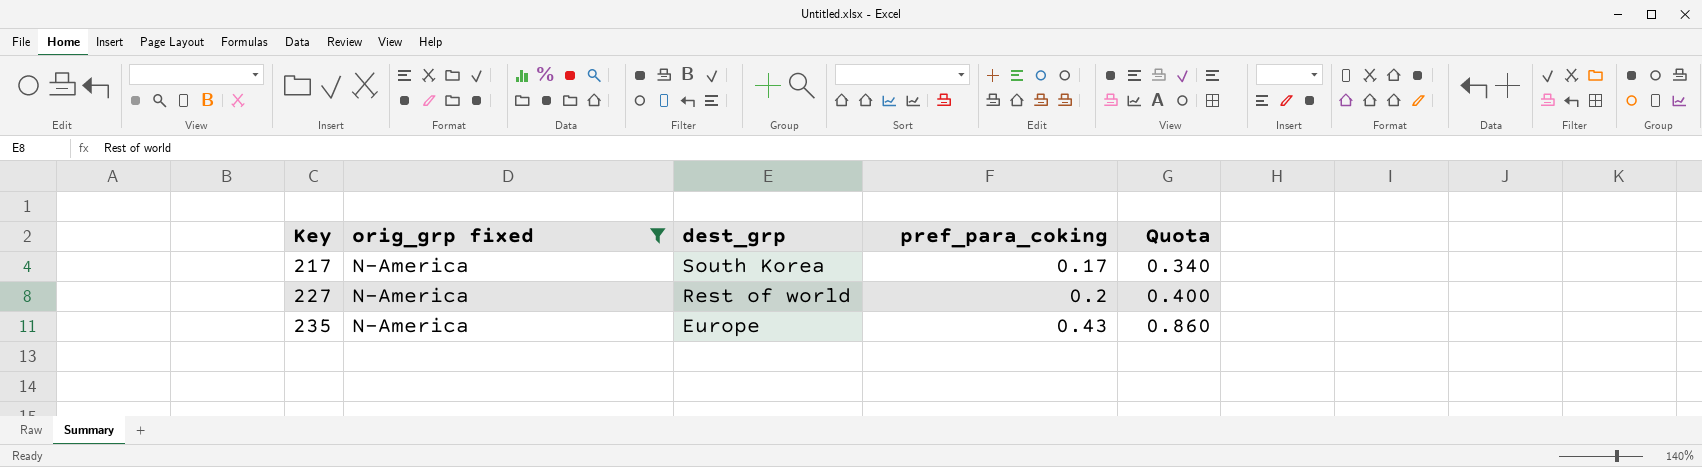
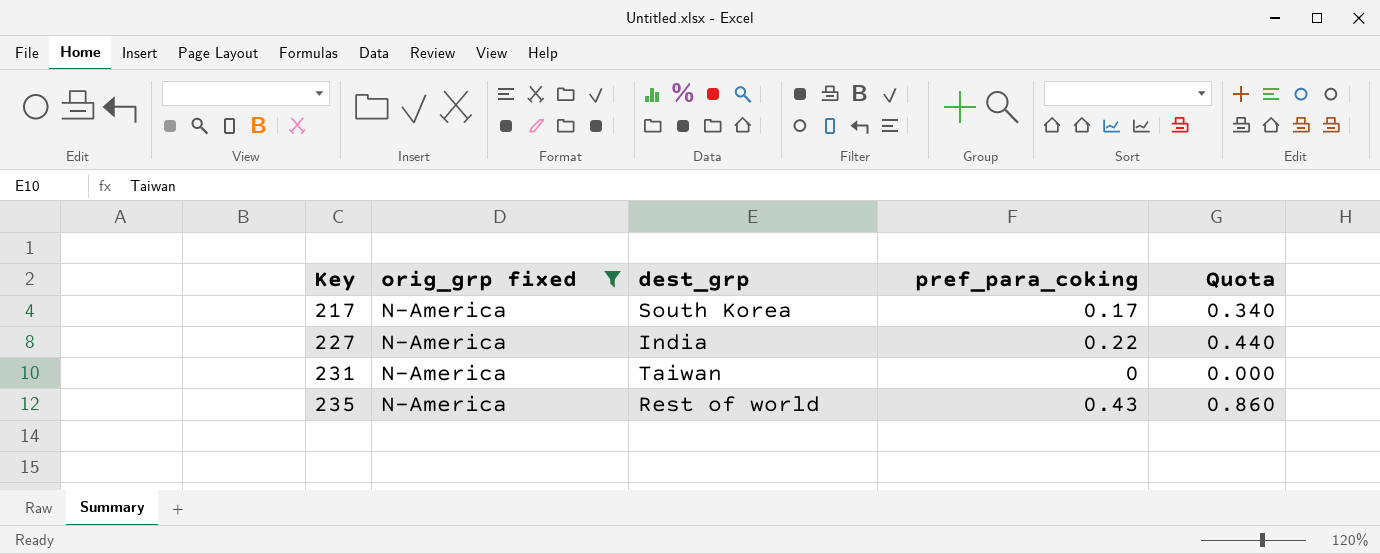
227 | dest_grp: Rest of world -> India
227 | pref_para_coking: 0.2 -> 0.22
227 | Quota: 0.400 -> 0.440
row 231: none -> N-America | Taiwan | 0 | 0.000
235 | dest_grp: Europe -> Rest of world

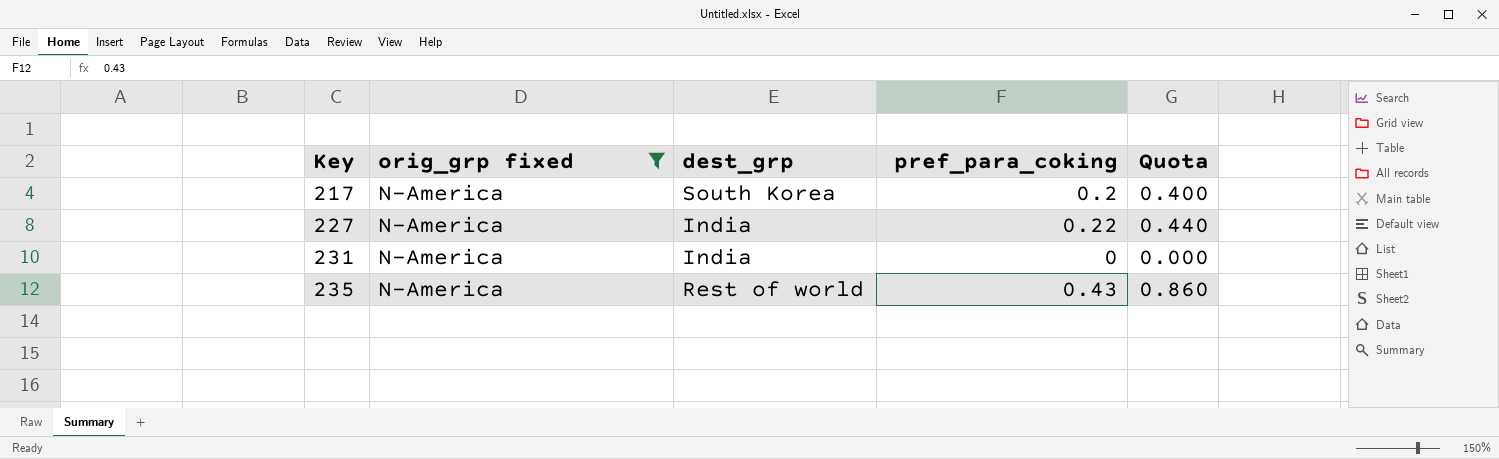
217 | pref_para_coking: 0.17 -> 0.2
217 | Quota: 0.340 -> 0.400
231 | dest_grp: Taiwan -> India

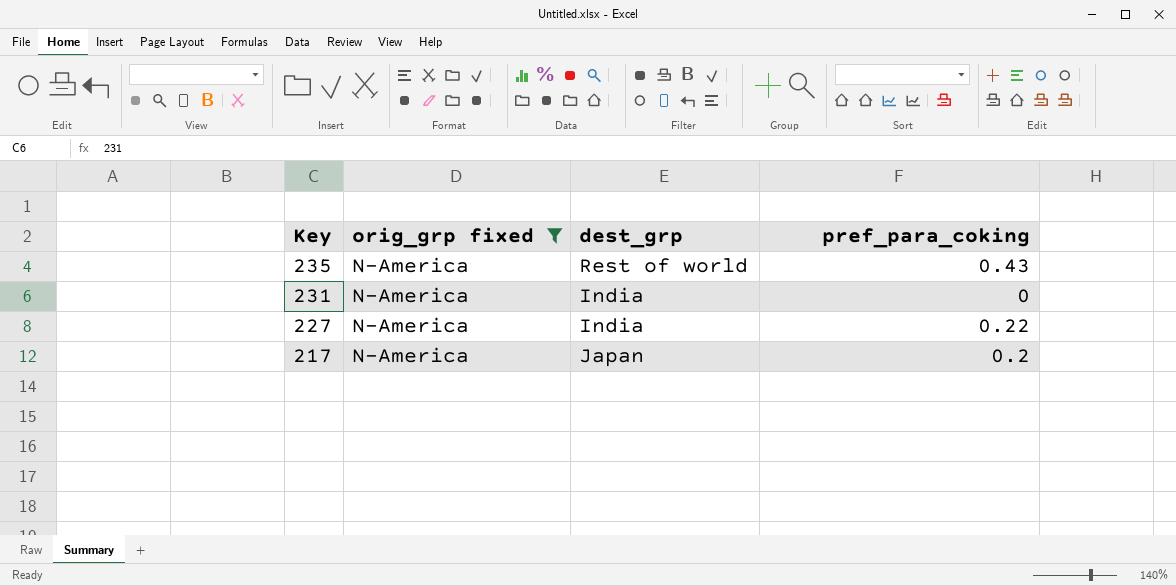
row order: Key ascending -> Key descending
column Quota | formula: [pref_para_coking] * 2 -> none
217 | dest_grp: South Korea -> Japan

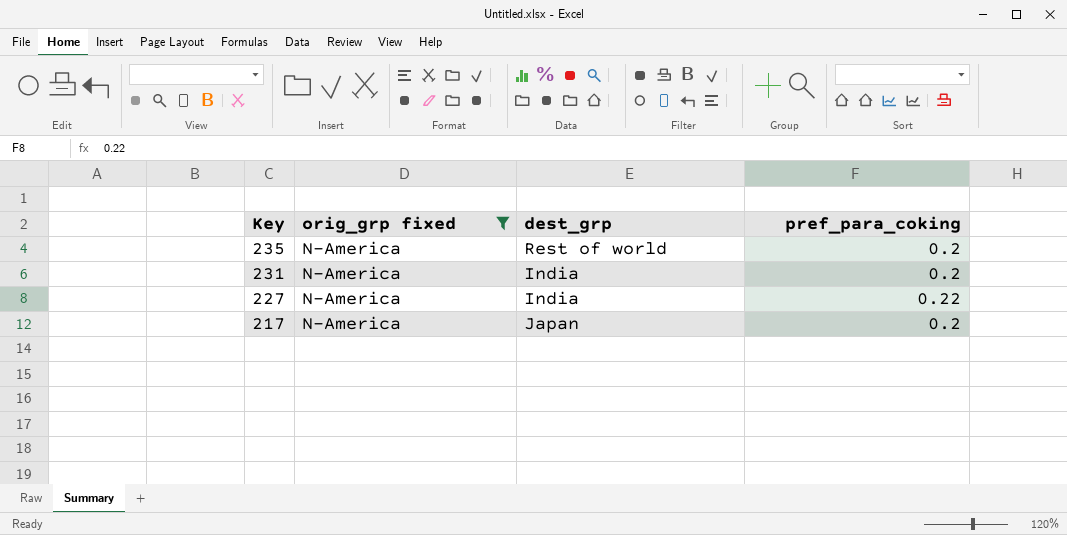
235 | pref_para_coking: 0.43 -> 0.2
231 | pref_para_coking: 0 -> 0.2

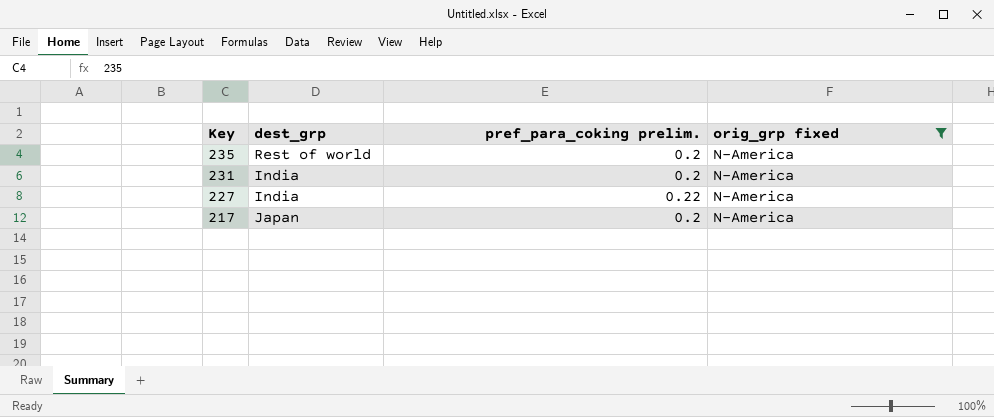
column name: pref_para_coking -> pref_para_coking prelim.
column orig_grp fixed | position: 2 -> 4

